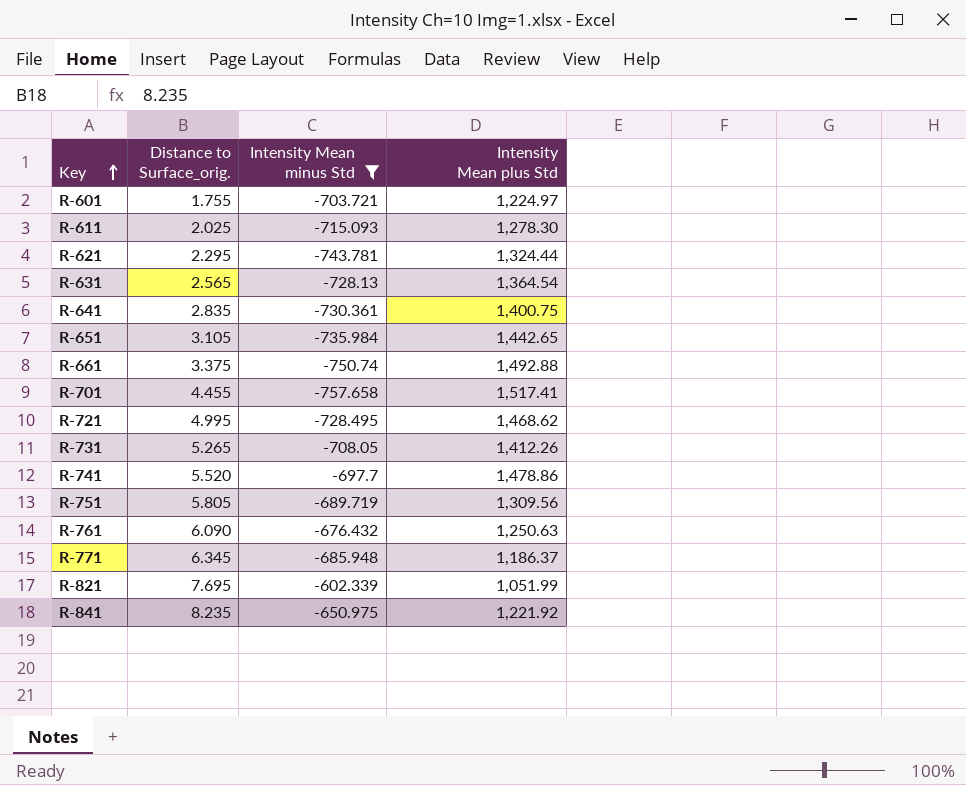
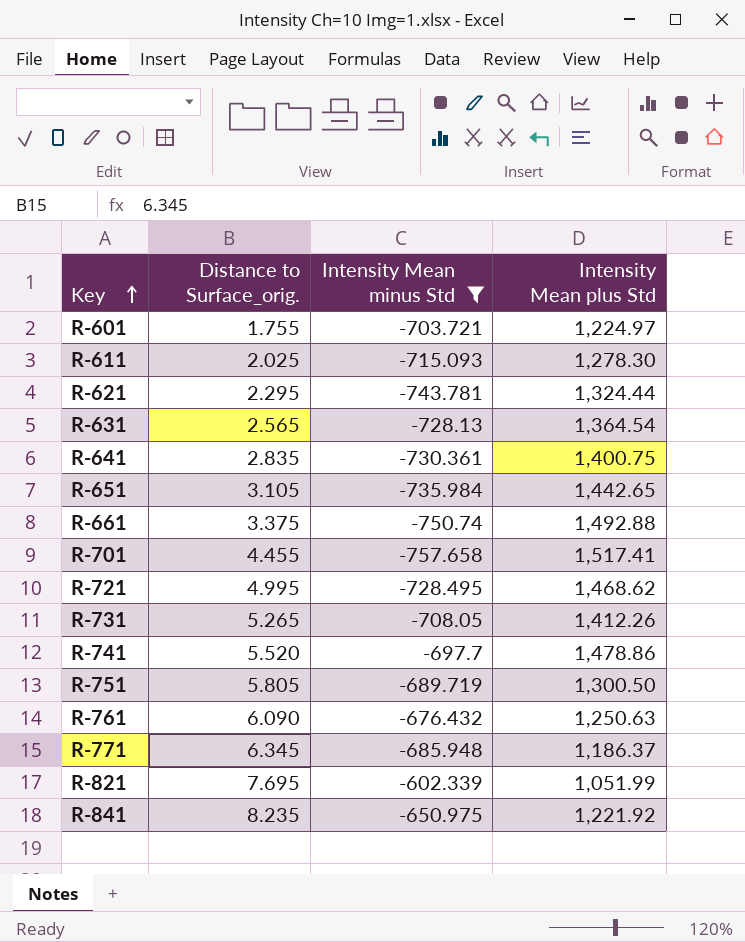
R-751 | Intensity Mean plus Std: 1,309.56 -> 1,300.50

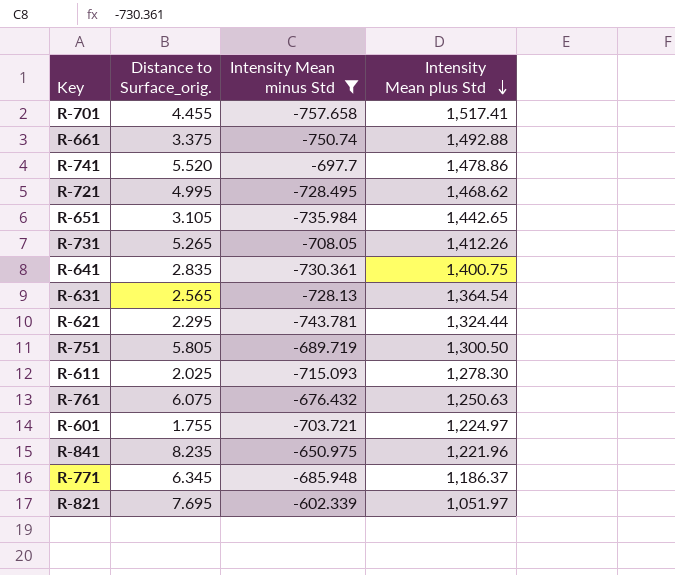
row order: Key ascending -> Intensity Mean plus Std descending
R-761 | Distance to Surface_orig.: 6.090 -> 6.075
R-841 | Intensity Mean plus Std: 1,221.92 -> 1,221.96
R-821 | Intensity Mean plus Std: 1,051.99 -> 1,051.97

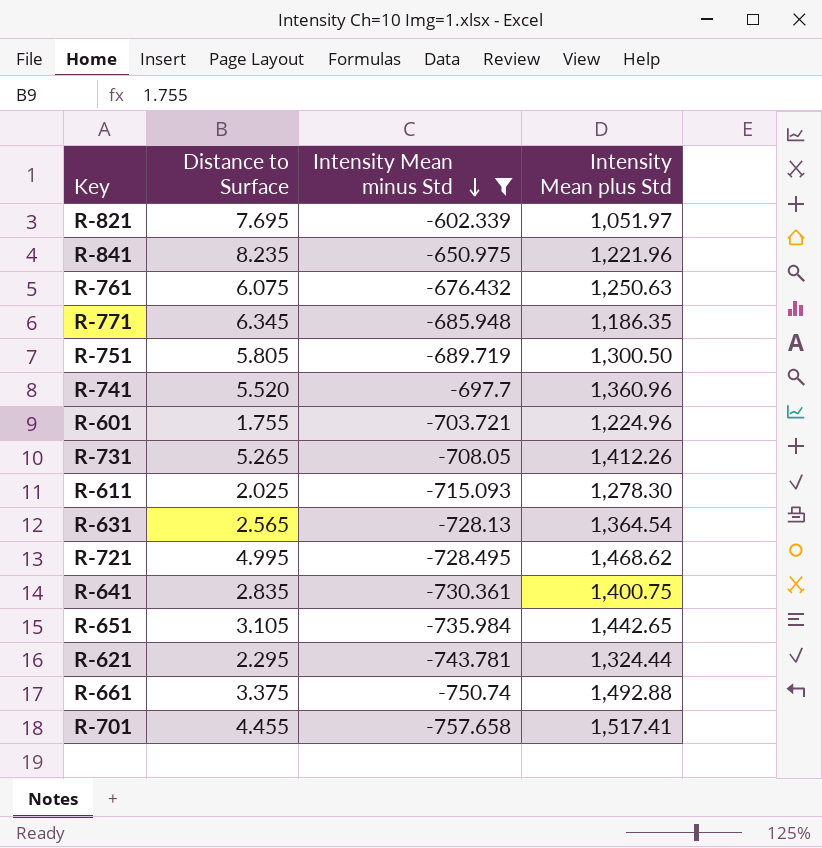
row order: Intensity Mean plus Std descending -> Intensity Mean minus Std descending
column name: Distance to Surface_orig. -> Distance to Surface
R-771 | Intensity Mean plus Std: 1,186.37 -> 1,186.35
R-741 | Intensity Mean plus Std: 1,478.86 -> 1,360.96
R-601 | Intensity Mean plus Std: 1,224.97 -> 1,224.96

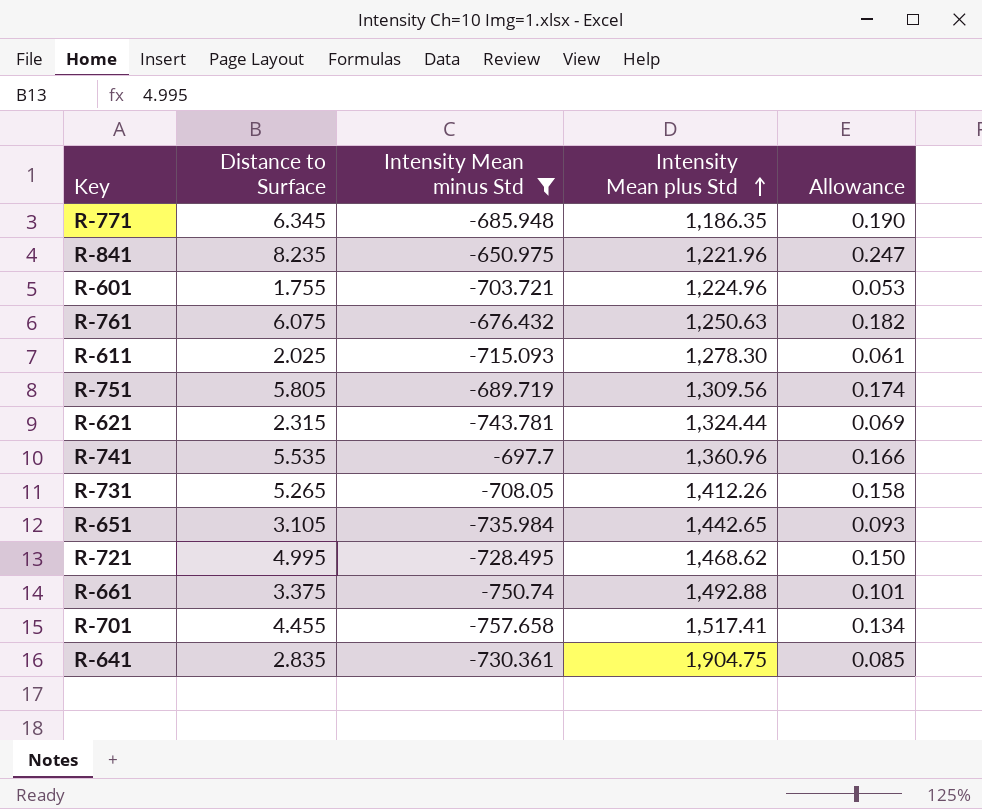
row order: Intensity Mean minus Std descending -> Intensity Mean plus Std ascending
column Allowance | formula: none -> [Distance to Surface] * 0.03
row R-821: 7.695 | -602.339 | 1,051.97 -> none
row R-631: 2.565 | -728.13 | 1,364.54 -> none
R-751 | Intensity Mean plus Std: 1,300.50 -> 1,309.56
R-621 | Distance to Surface: 2.295 -> 2.315
R-741 | Distance to Surface: 5.520 -> 5.535
R-641 | Intensity Mean plus Std: 1,400.75 -> 1,904.75

